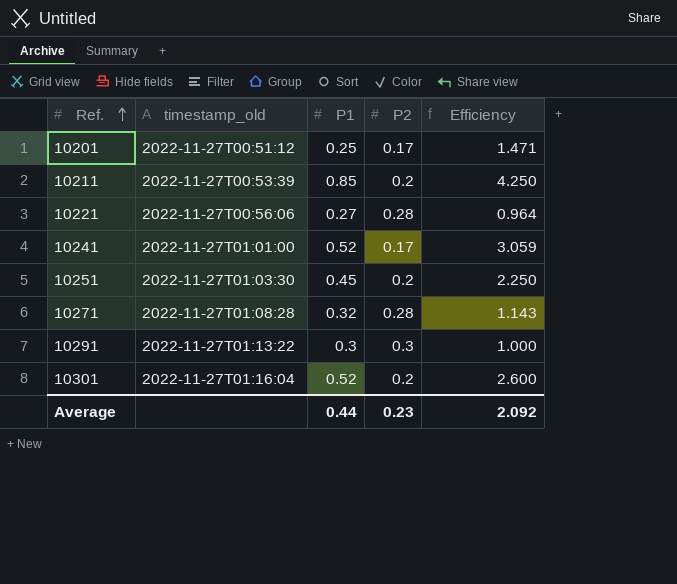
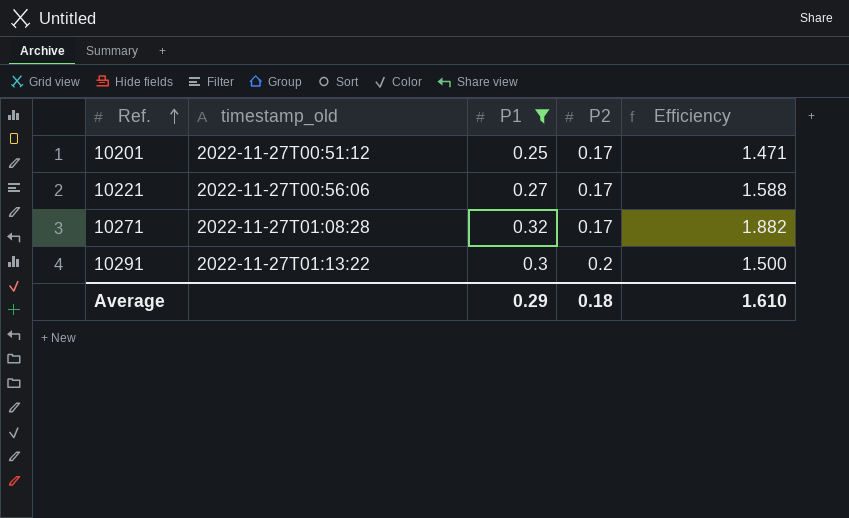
filter: none -> P1 <= 0.32
10221 | P2: 0.28 -> 0.17
10221 | Efficiency: 0.964 -> 1.588
10271 | P2: 0.28 -> 0.17
10271 | Efficiency: 1.143 -> 1.882
10291 | P2: 0.3 -> 0.2
10291 | Efficiency: 1.000 -> 1.500
Average | P1: 0.44 -> 0.29
Average | P2: 0.23 -> 0.18
Average | Efficiency: 2.092 -> 1.610

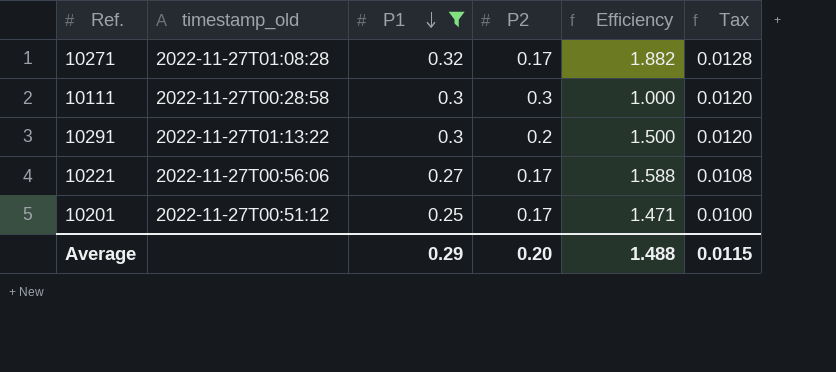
row order: Ref. ascending -> P1 descending
column Tax | formula: none -> [P1] * 0.04
row 10111: none -> 2022-11-27T00:28:58 | 0.3 | 0.3 | 1.000 | 0.0120
Average | P2: 0.18 -> 0.20
Average | Efficiency: 1.610 -> 1.488

